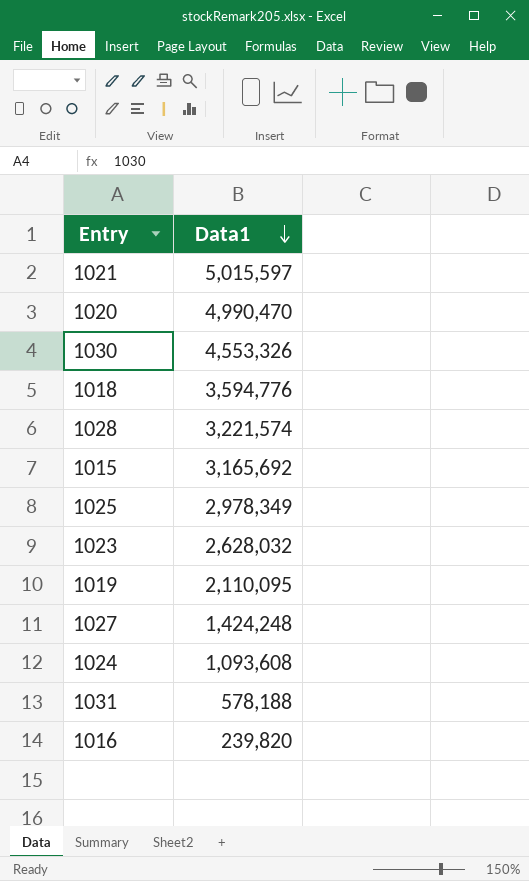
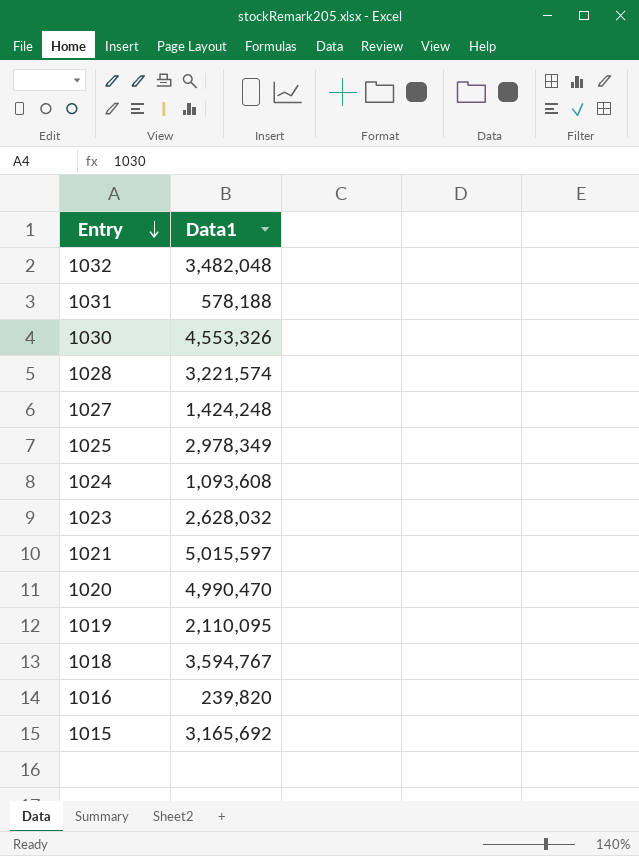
row order: Data1 descending -> Entry descending
row 1032: none -> 3,482,048
1018 | Data1: 3,594,776 -> 3,594,767

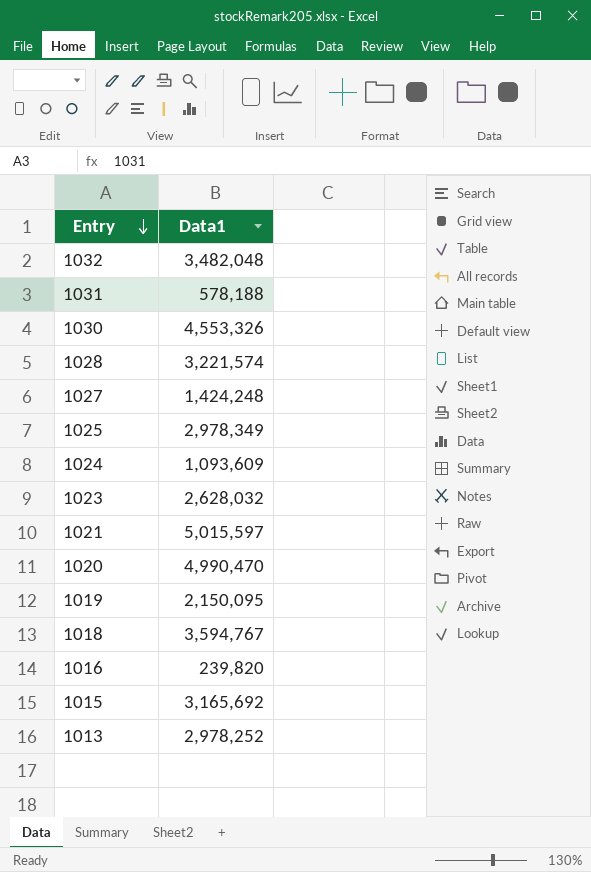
1024 | Data1: 1,093,608 -> 1,093,609
1019 | Data1: 2,110,095 -> 2,150,095
row 1013: none -> 2,978,252

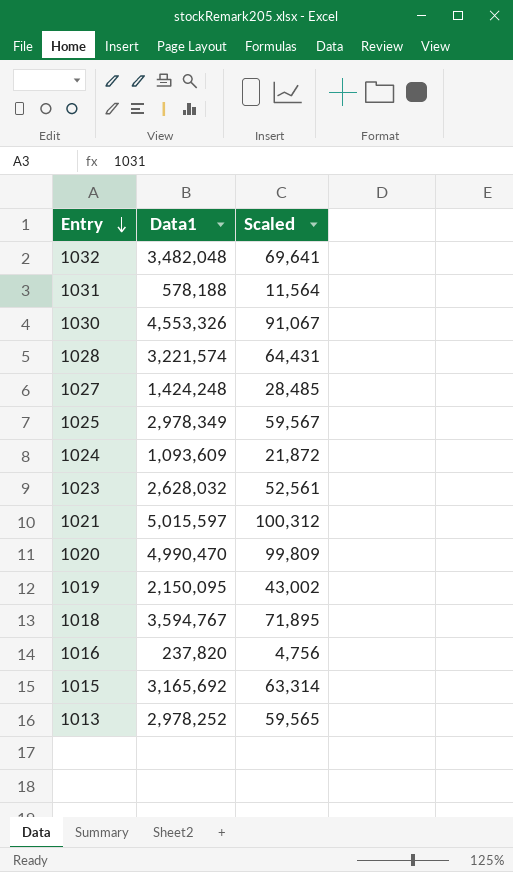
column Scaled | formula: none -> [Data1] * 0.02
1016 | Data1: 239,820 -> 237,820

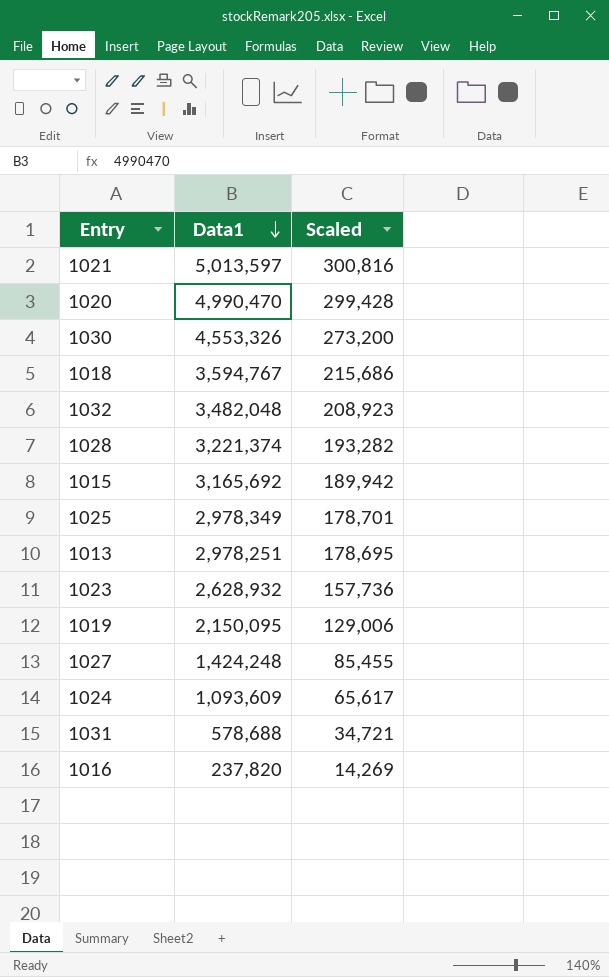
row order: Entry descending -> Data1 descending
column Scaled | formula: [Data1] * 0.02 -> [Data1] * 0.06
1021 | Data1: 5,015,597 -> 5,013,597
1028 | Data1: 3,221,574 -> 3,221,374
1013 | Data1: 2,978,252 -> 2,978,251
1023 | Data1: 2,628,032 -> 2,628,932
1031 | Data1: 578,188 -> 578,688

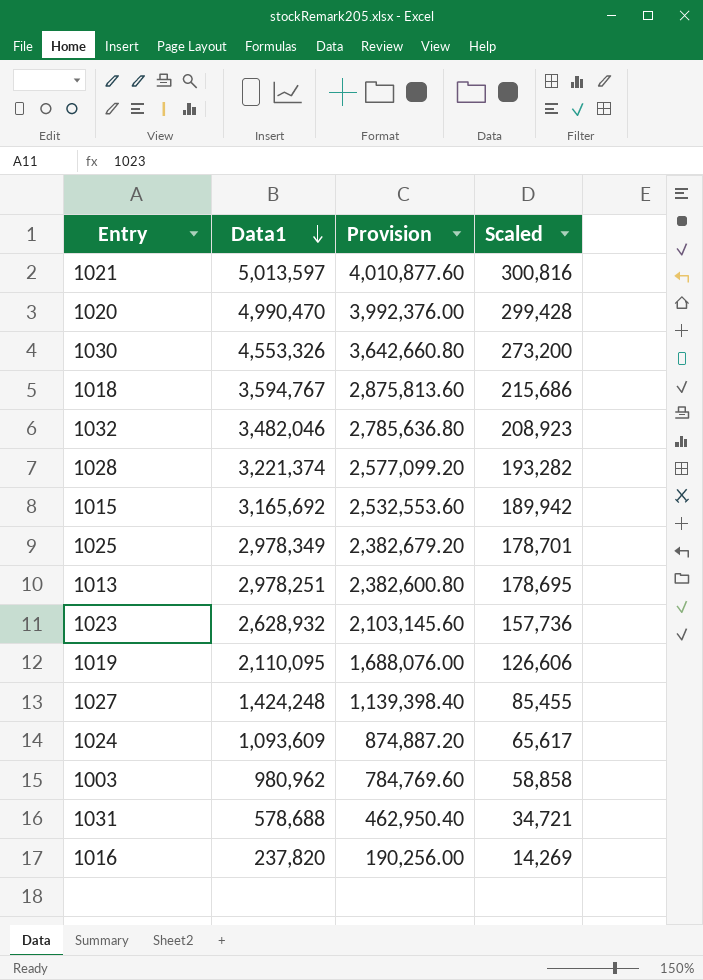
column Provision | formula: none -> [Data1] * 0.8
1032 | Data1: 3,482,048 -> 3,482,046
1019 | Data1: 2,150,095 -> 2,110,095
1019 | Scaled: 129,006 -> 126,606
row 1003: none -> 980,962 | 784,769.60 | 58,858

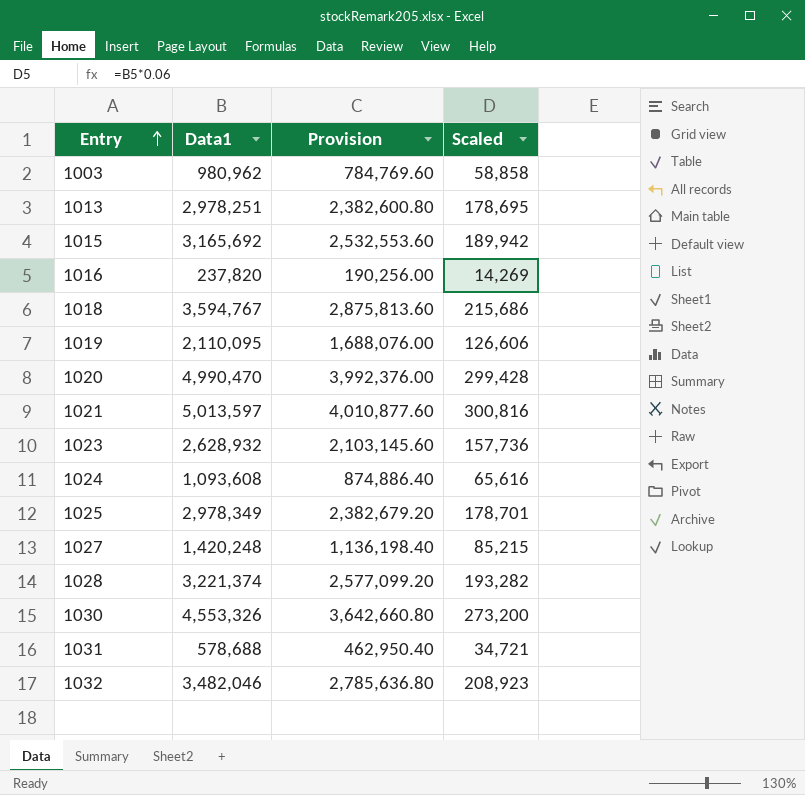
row order: Data1 descending -> Entry ascending
1024 | Data1: 1,093,609 -> 1,093,608
1024 | Provision: 874,887.20 -> 874,886.40
1024 | Scaled: 65,617 -> 65,616
1027 | Data1: 1,424,248 -> 1,420,248
1027 | Provision: 1,139,398.40 -> 1,136,198.40
1027 | Scaled: 85,455 -> 85,215

